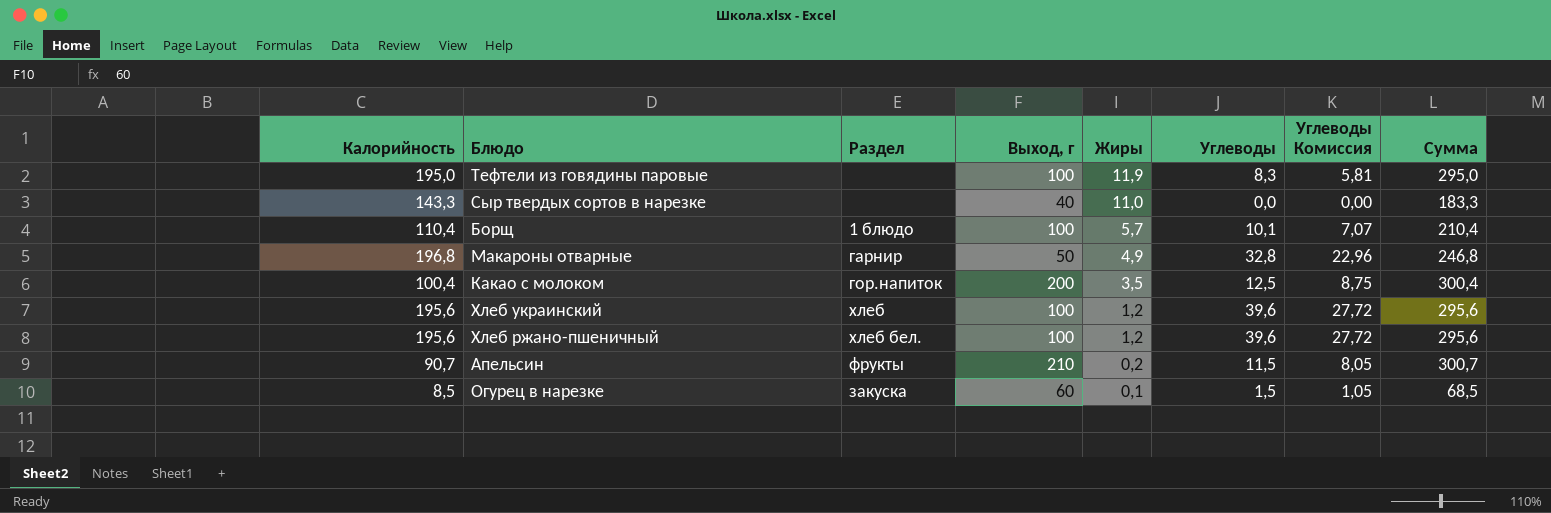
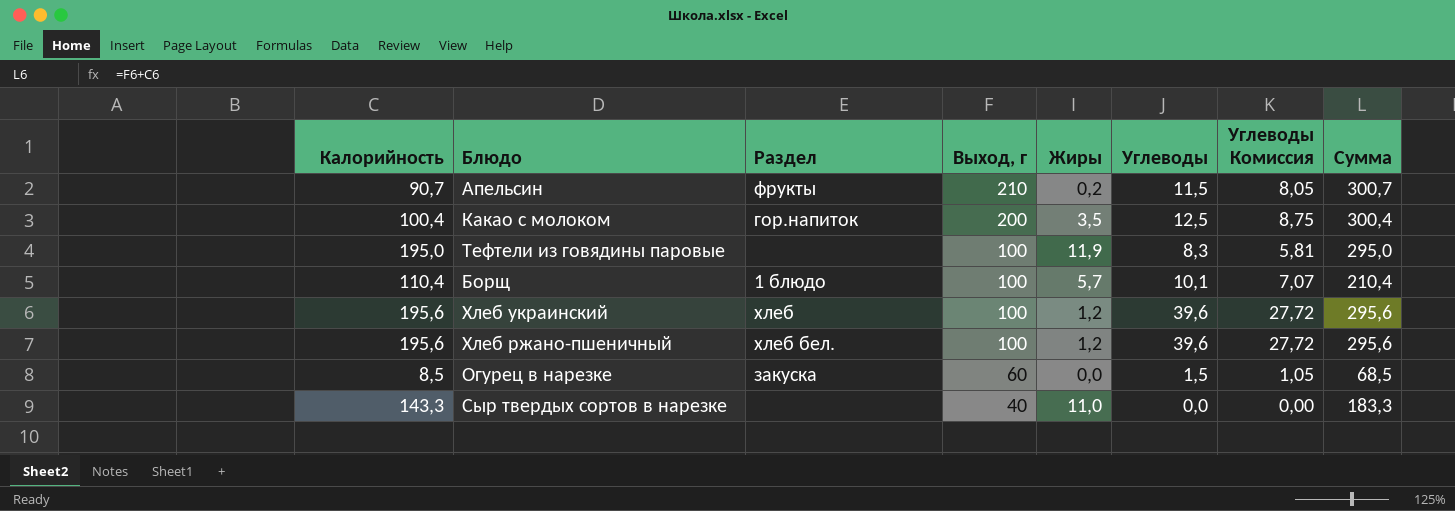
row order: Жиры descending -> Выход, г descending
row Макароны отварные: 196,8 | гарнир | 50 | 4,9 | 32,8 | 22,96 | 246,8 -> none
Огурец в нарезке | Жиры: 0,1 -> 0,0

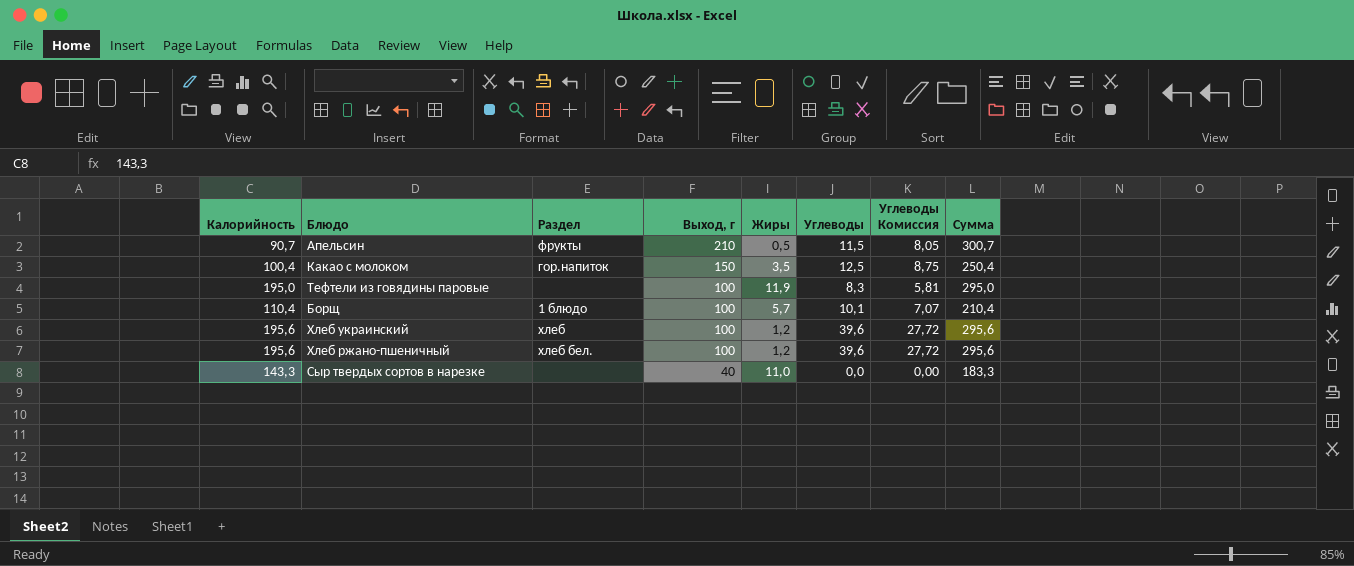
row Огурец в нарезке: 8,5 | закуска | 60 | 0,0 | 1,5 | 1,05 | 68,5 -> none
Апельсин | Жиры: 0,2 -> 0,5
Какао с молоком | Выход, г: 200 -> 150
Какао с молоком | Сумма: 300,4 -> 250,4

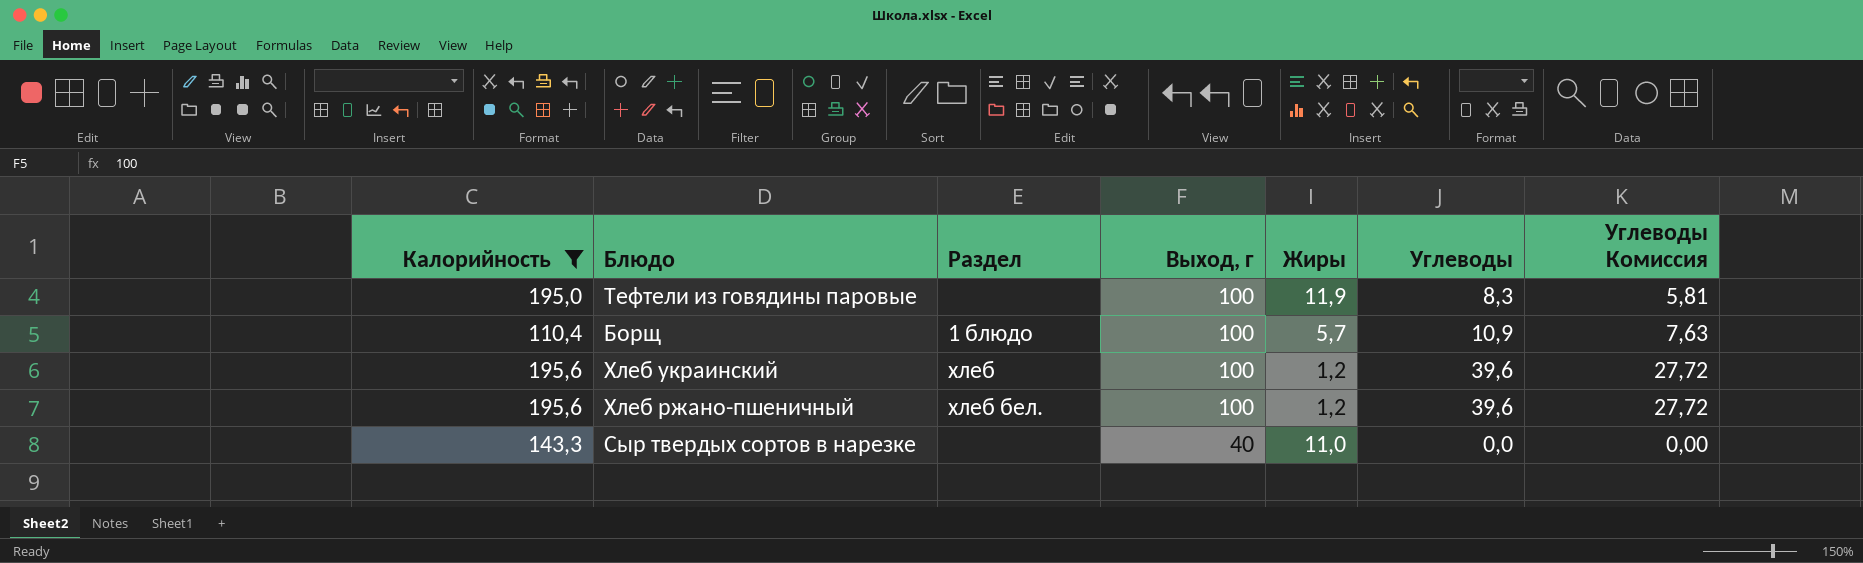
filter: none -> Калорийность >= 110,4
column Сумма | formula: [Калорийность] + [Выход, г] -> none
Борщ | Углеводы: 10,1 -> 10,9
Борщ | Углеводы Комиссия: 7,07 -> 7,63

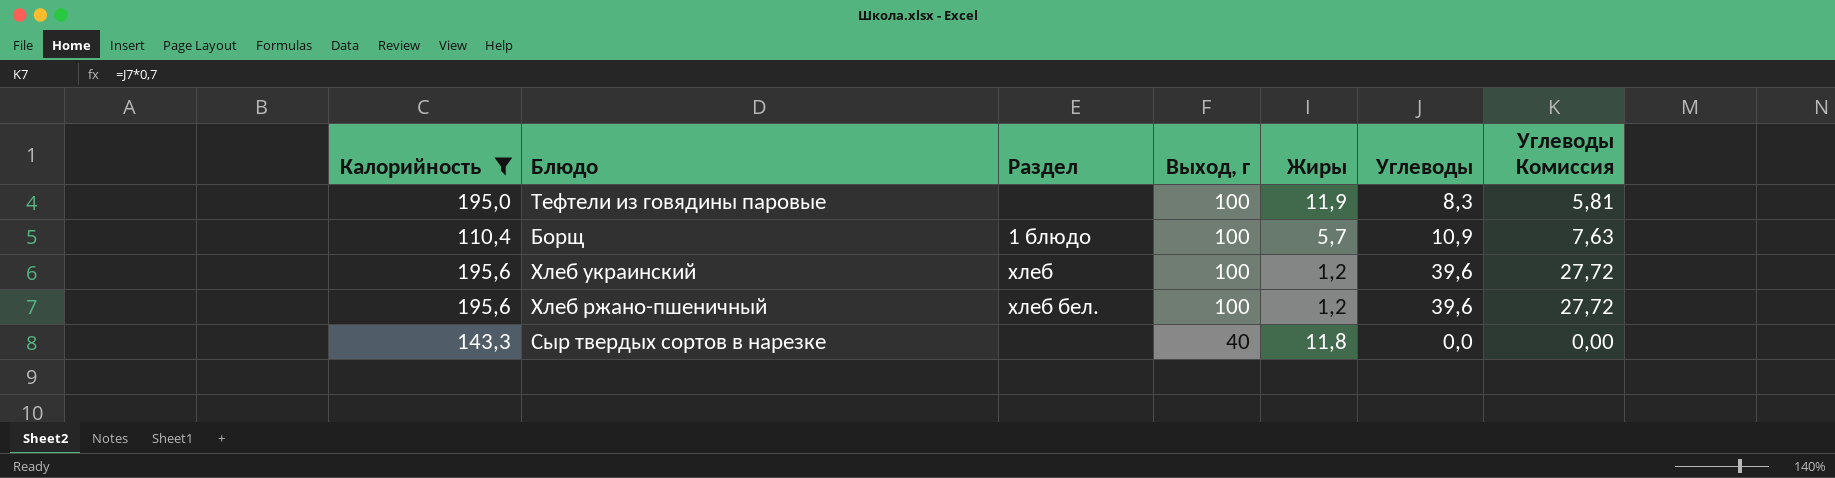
Сыр твердых сортов в нарезке | Жиры: 11,0 -> 11,8

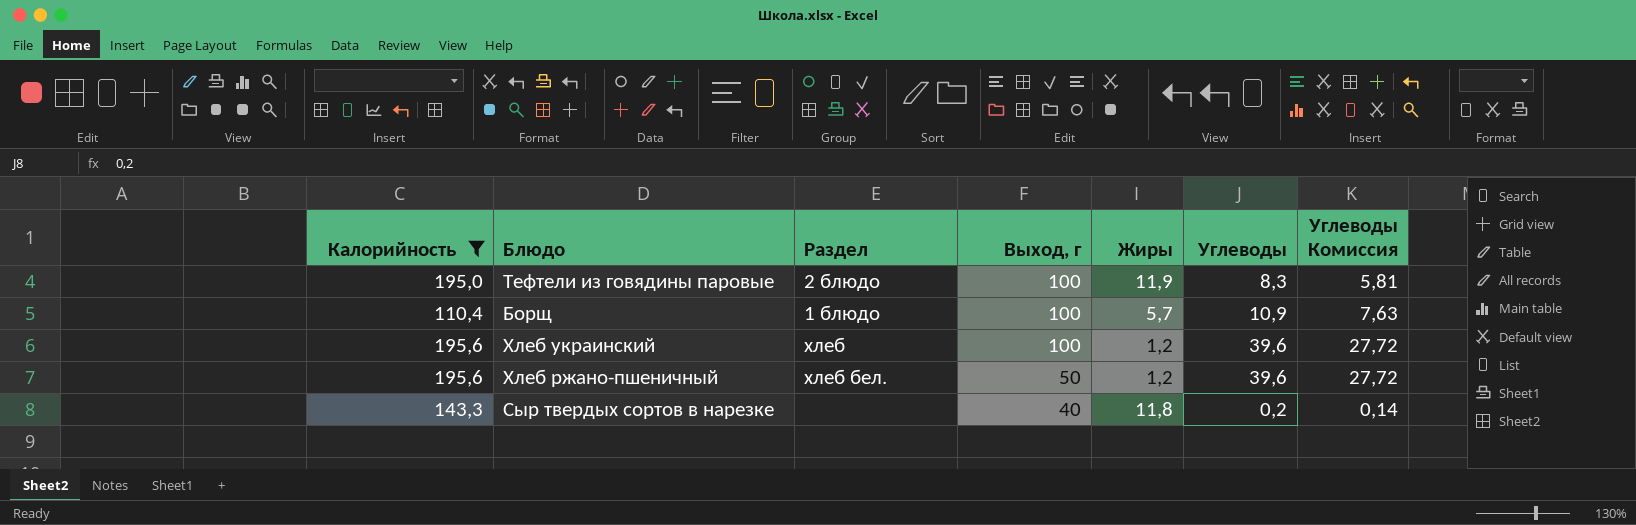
Тефтели из говядины паровые | Раздел: none -> 2 блюдо
Хлеб ржано-пшеничный | Выход, г: 100 -> 50
Сыр твердых сортов в нарезке | Углеводы: 0,0 -> 0,2
Сыр твердых сортов в нарезке | Углеводы Комиссия: 0,00 -> 0,14

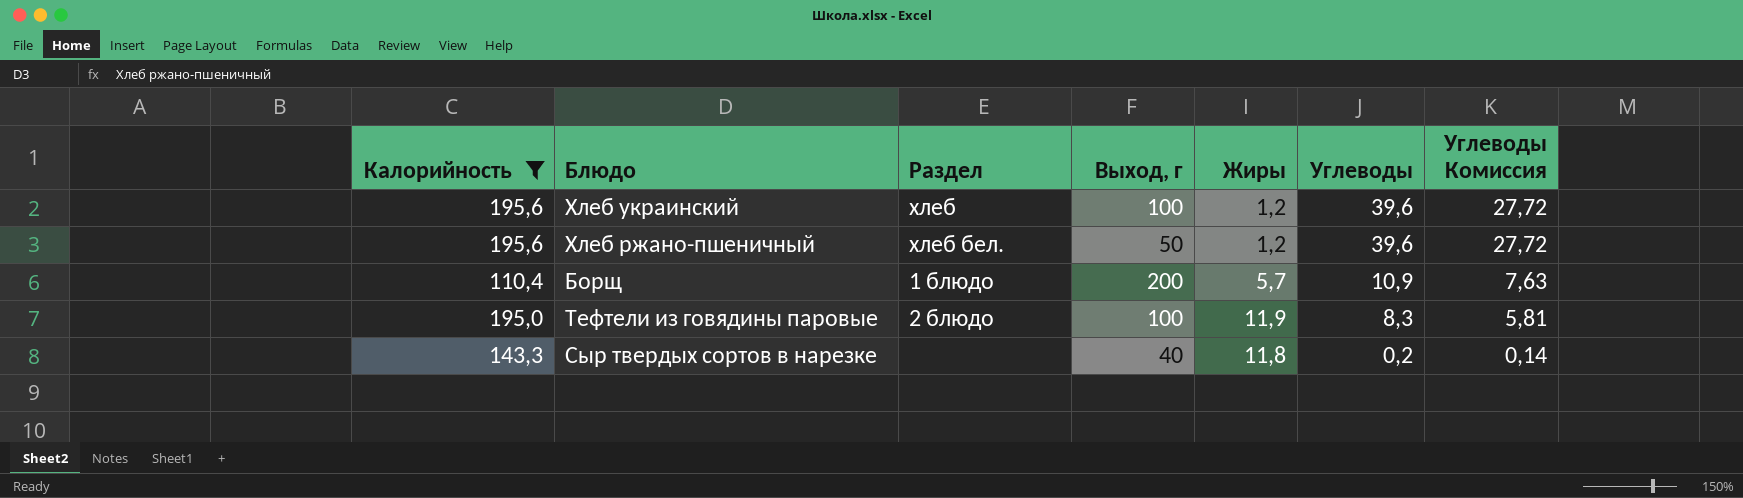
row order: Выход, г descending -> Углеводы descending
Борщ | Выход, г: 100 -> 200

